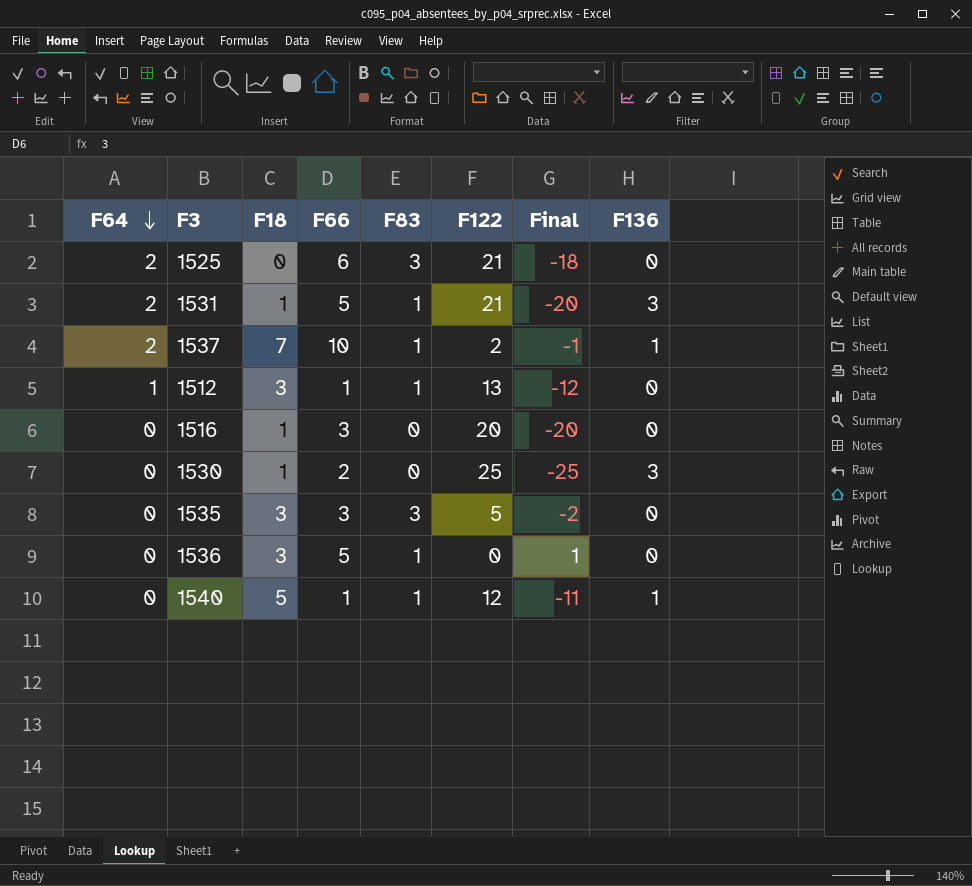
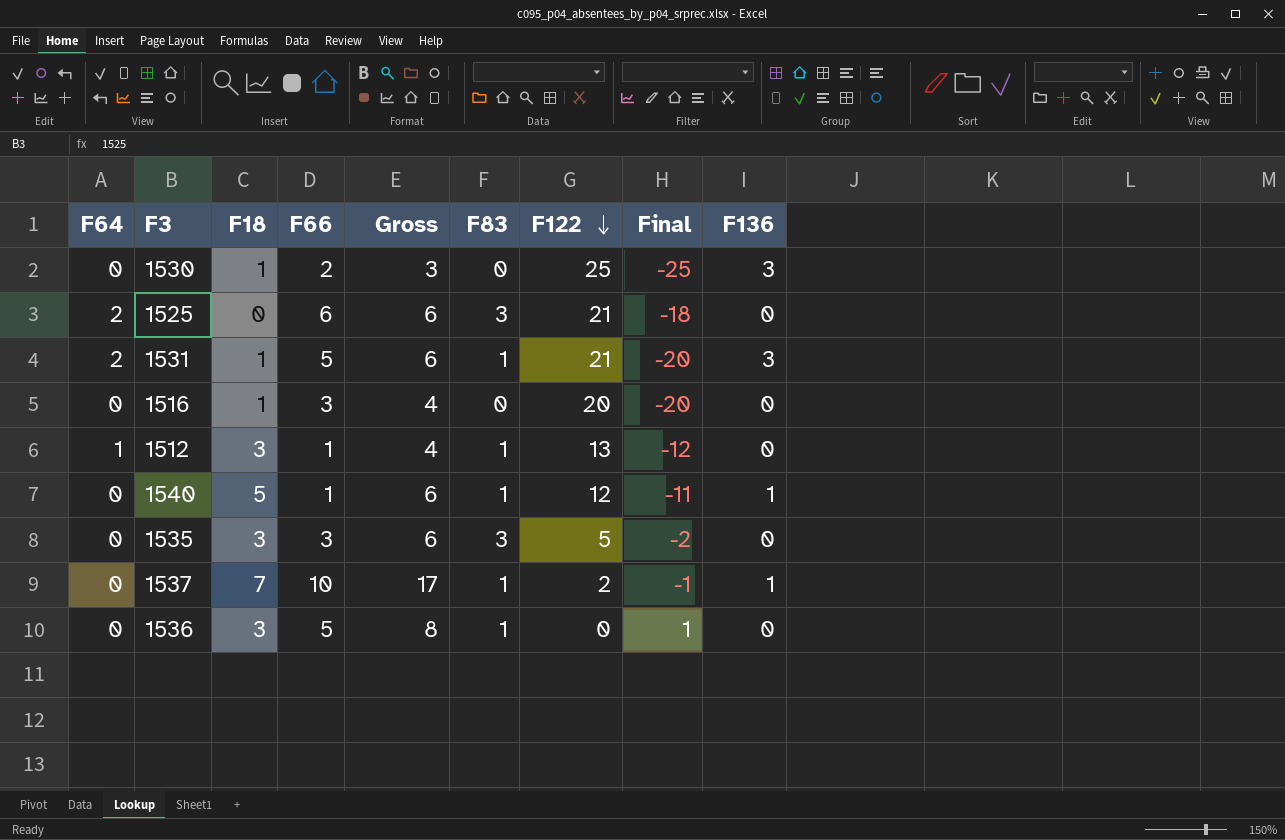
row order: F64 descending -> F122 descending
column Gross | formula: none -> [F18] + [F66]
1537 | F64: 2 -> 0

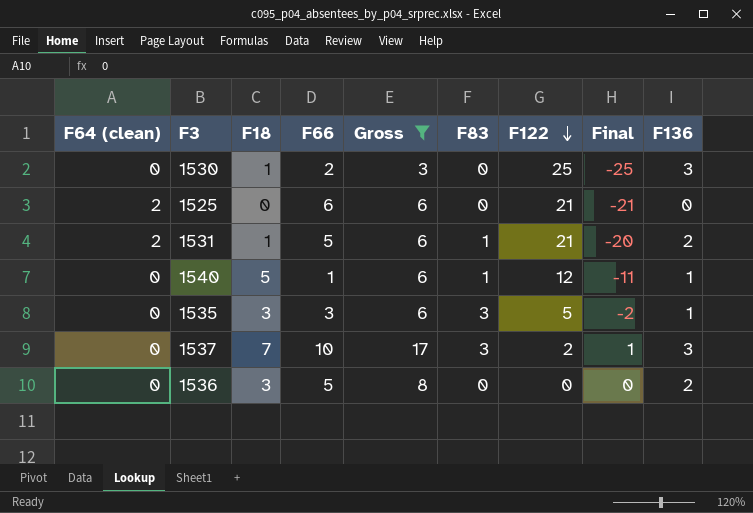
filter: none -> Gross != 4
column name: F64 -> F64 (clean)
1525 | F83: 3 -> 0
1525 | Final: -18 -> -21
1531 | F136: 3 -> 2
1535 | F136: 0 -> 1
1537 | F83: 1 -> 3
1537 | Final: -1 -> 1
1537 | F136: 1 -> 3
1536 | F83: 1 -> 0
1536 | Final: 1 -> 0
1536 | F136: 0 -> 2

